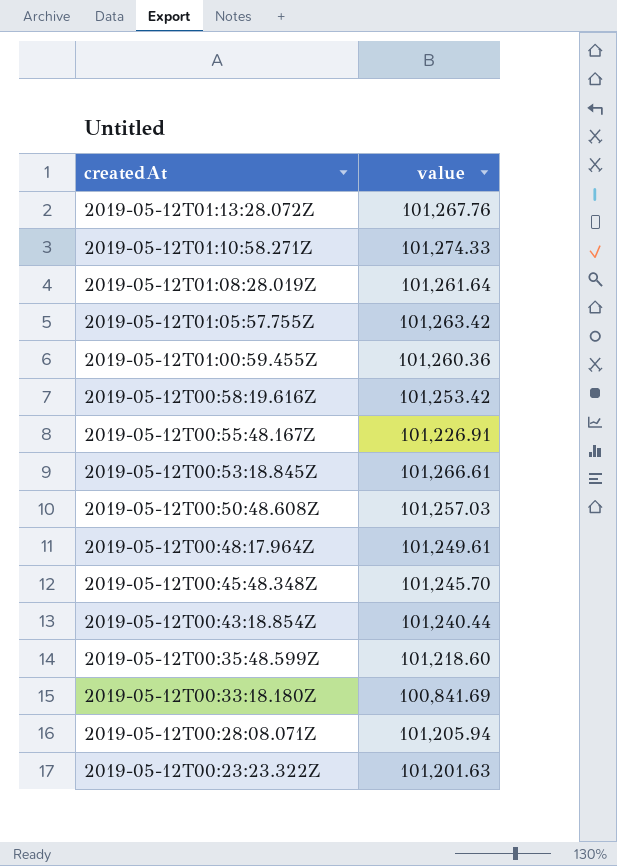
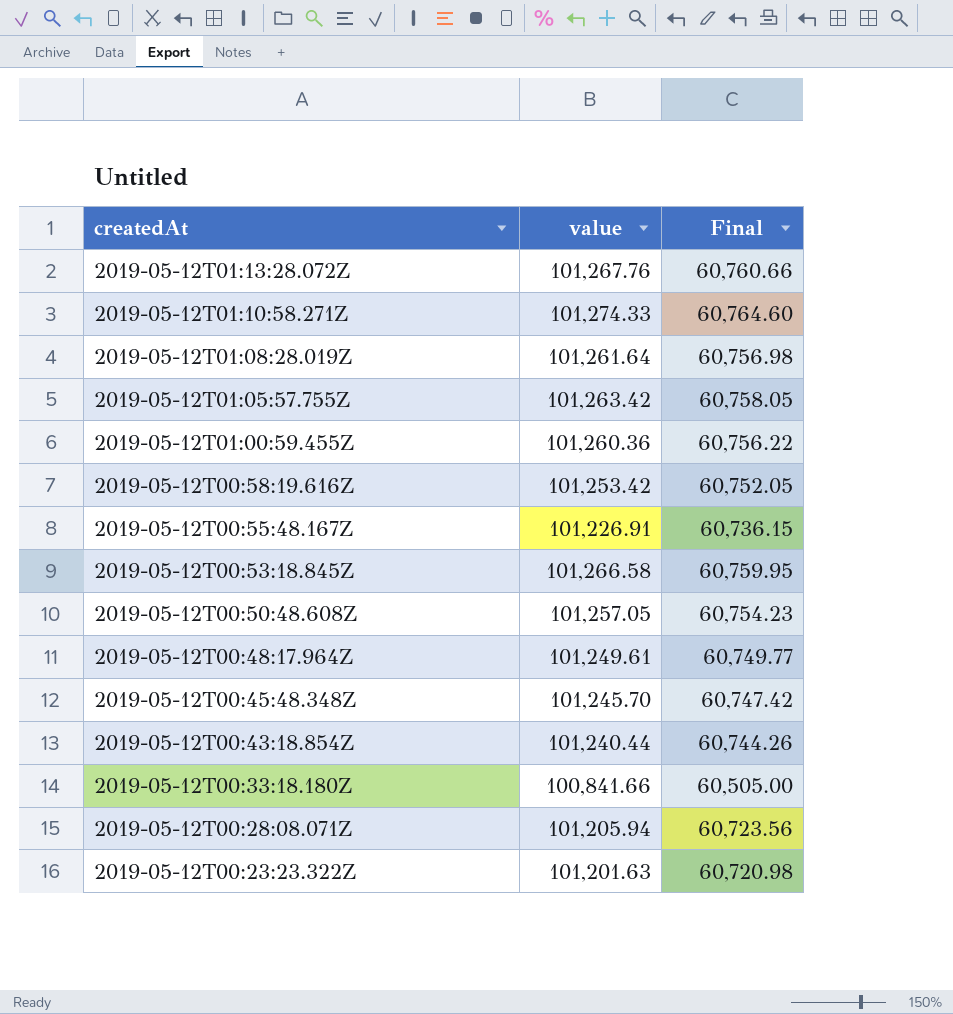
column Final | formula: none -> [value] * 0.6
row 2019-05-12T00:35:48.599Z: 101,218.60 -> none
2019-05-12T00:53:18.845Z | value: 101,266.61 -> 101,266.58
2019-05-12T00:50:48.608Z | value: 101,257.03 -> 101,257.05
2019-05-12T00:33:18.180Z | value: 100,841.69 -> 100,841.66

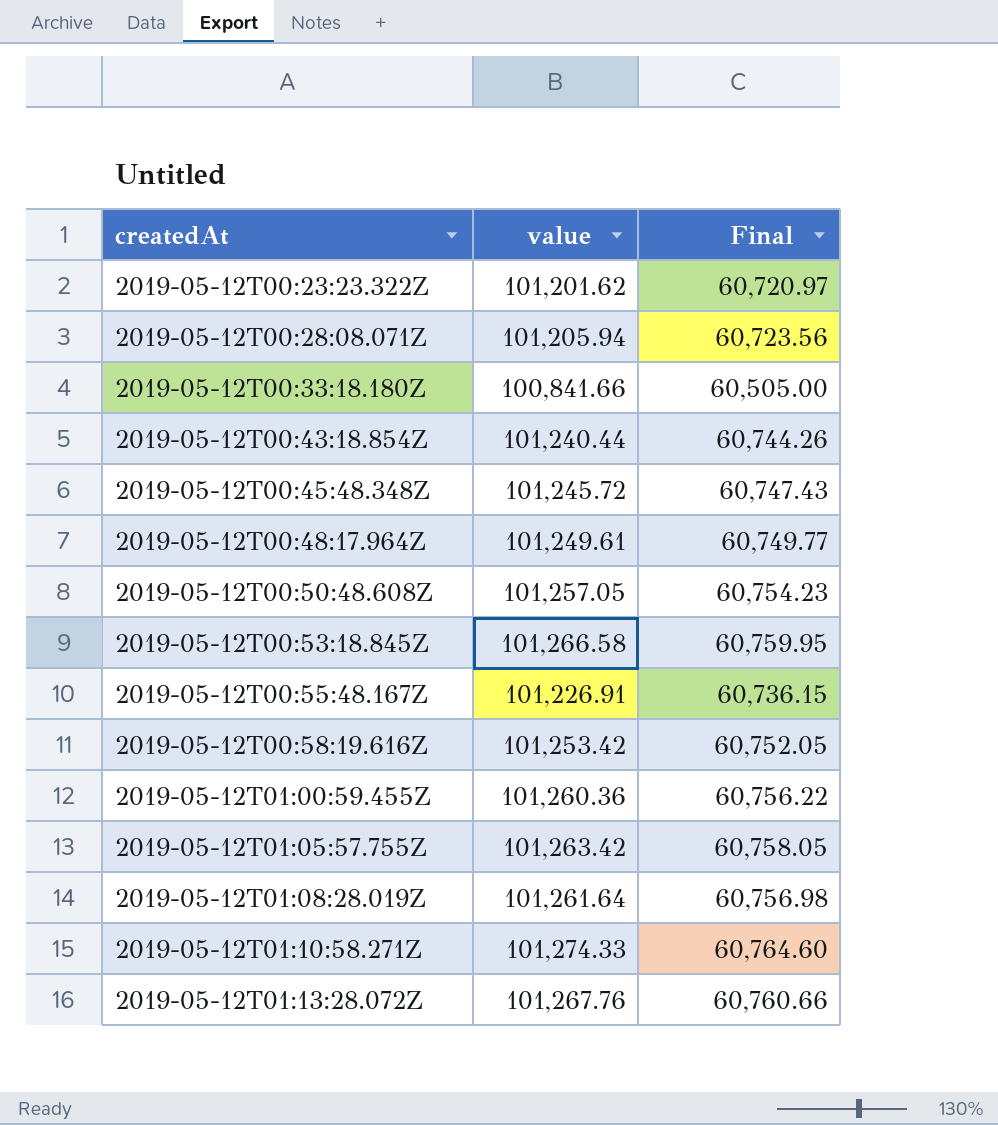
row order: createdAt descending -> createdAt ascending
2019-05-12T00:23:23.322Z | value: 101,201.63 -> 101,201.62
2019-05-12T00:23:23.322Z | Final: 60,720.98 -> 60,720.97
2019-05-12T00:45:48.348Z | value: 101,245.70 -> 101,245.72
2019-05-12T00:45:48.348Z | Final: 60,747.42 -> 60,747.43

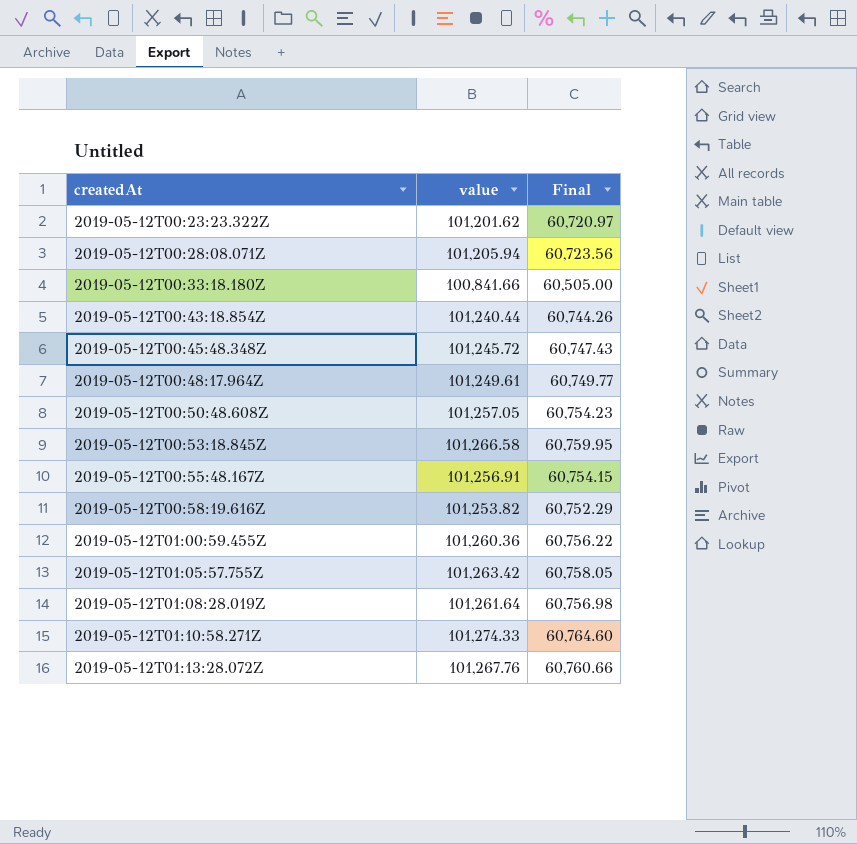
2019-05-12T00:55:48.167Z | value: 101,226.91 -> 101,256.91
2019-05-12T00:55:48.167Z | Final: 60,736.15 -> 60,754.15
2019-05-12T00:58:19.616Z | value: 101,253.42 -> 101,253.82
2019-05-12T00:58:19.616Z | Final: 60,752.05 -> 60,752.29

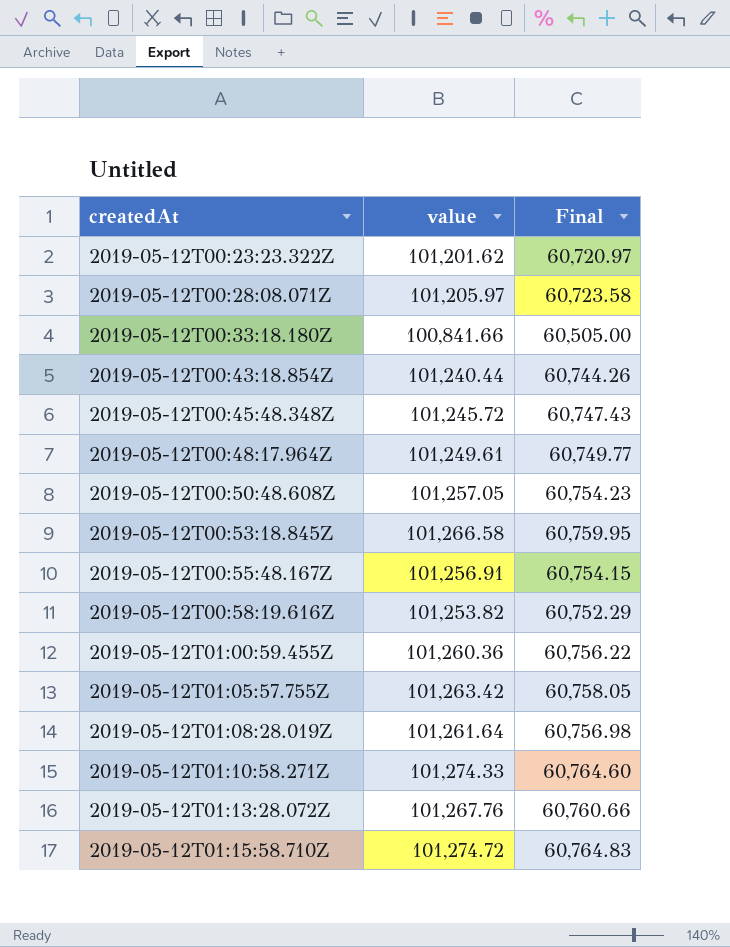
2019-05-12T00:28:08.071Z | value: 101,205.94 -> 101,205.97
2019-05-12T00:28:08.071Z | Final: 60,723.56 -> 60,723.58
row 2019-05-12T01:15:58.710Z: none -> 101,274.72 | 60,764.83

